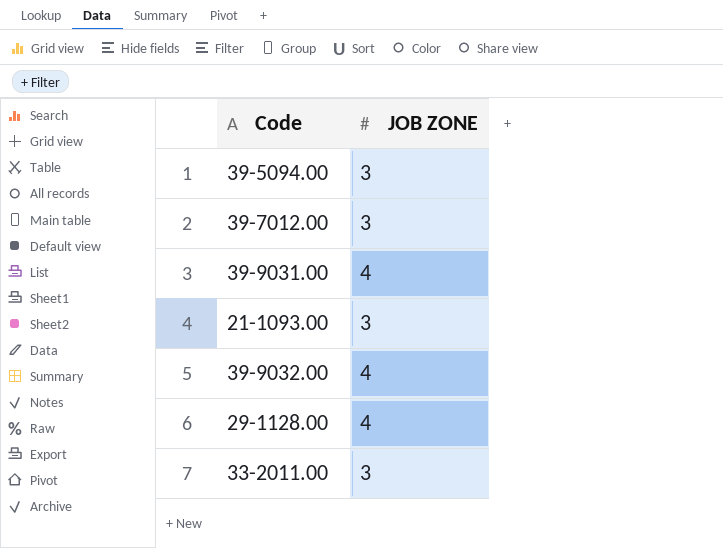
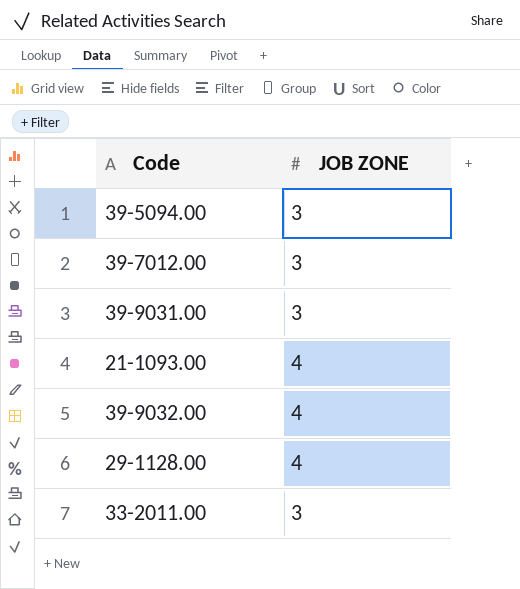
39-9031.00 | JOB ZONE: 4 -> 3
21-1093.00 | JOB ZONE: 3 -> 4

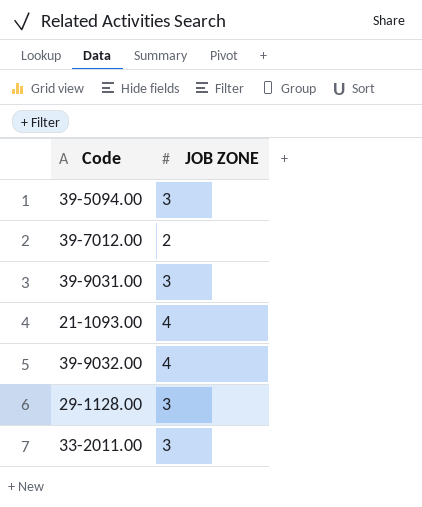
39-7012.00 | JOB ZONE: 3 -> 2
29-1128.00 | JOB ZONE: 4 -> 3

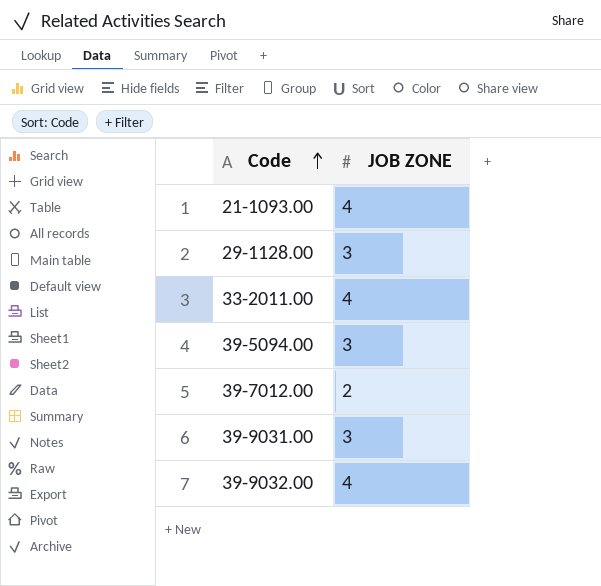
row order: none -> Code ascending
33-2011.00 | JOB ZONE: 3 -> 4

